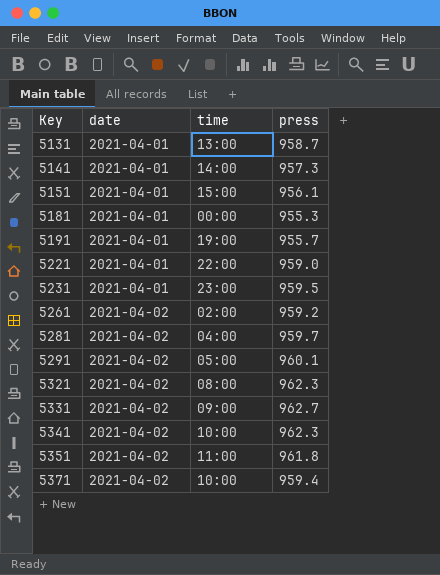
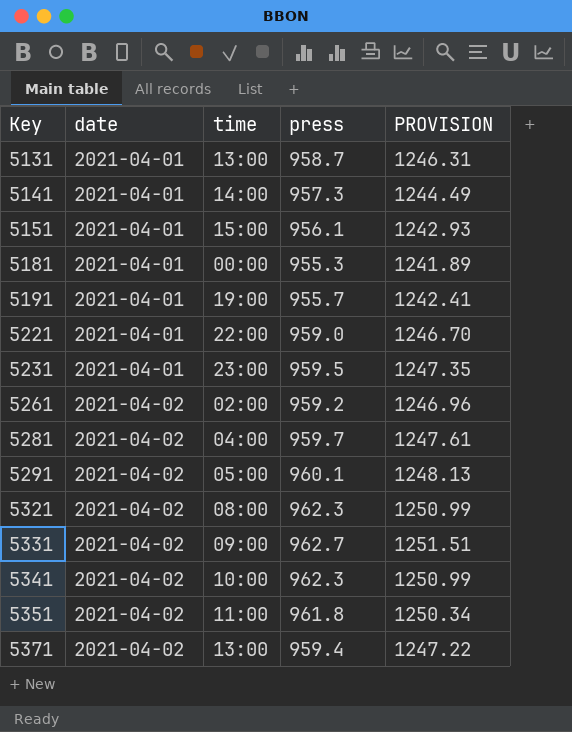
column PROVISION | formula: none -> [press] * 1.3
5371 | time: 10:00 -> 13:00

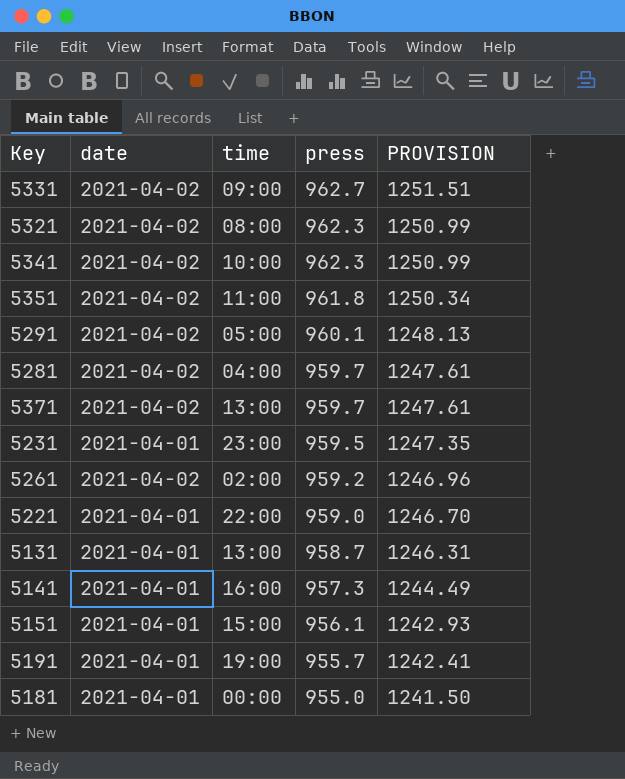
row order: Key ascending -> press descending
5371 | press: 959.4 -> 959.7
5371 | PROVISION: 1247.22 -> 1247.61
5141 | time: 14:00 -> 16:00
5181 | press: 955.3 -> 955.0
5181 | PROVISION: 1241.89 -> 1241.50

